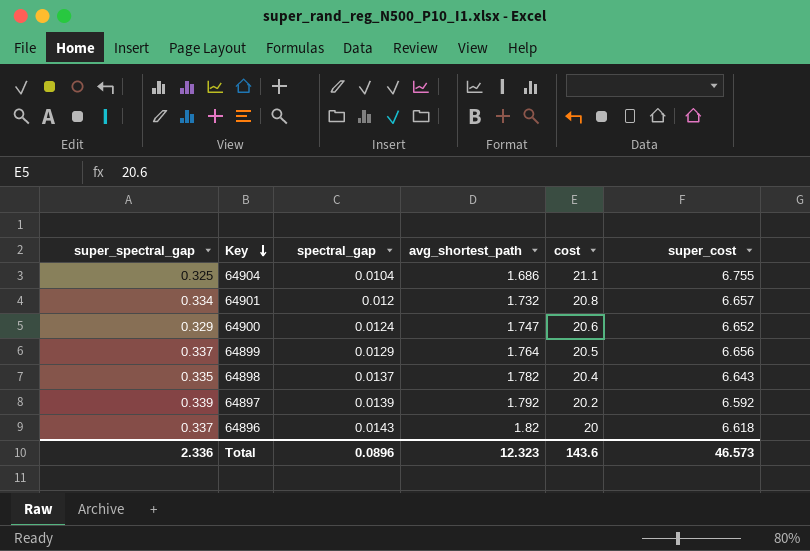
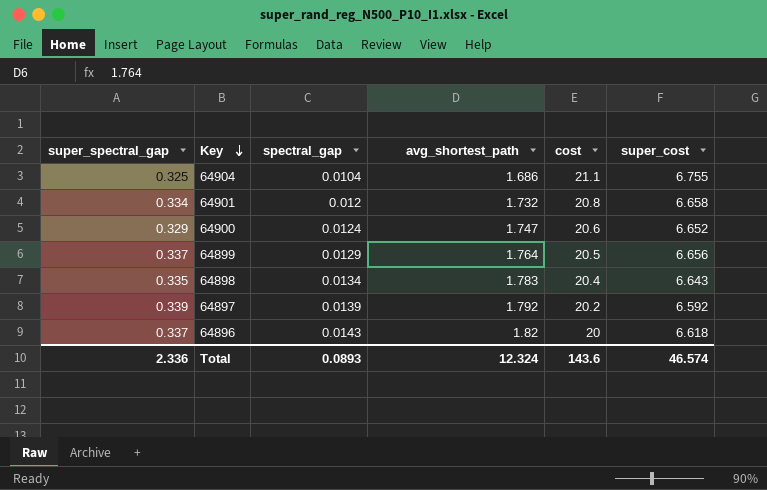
64901 | super_cost: 6.657 -> 6.658
64898 | spectral_gap: 0.0137 -> 0.0134
64898 | avg_shortest_path: 1.782 -> 1.783
Total | spectral_gap: 0.0896 -> 0.0893
Total | avg_shortest_path: 12.323 -> 12.324
Total | super_cost: 46.573 -> 46.574

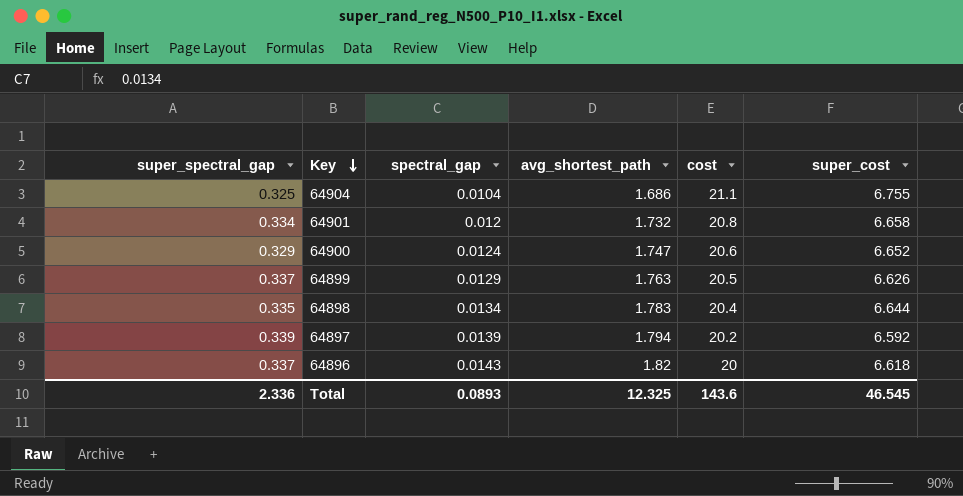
64899 | avg_shortest_path: 1.764 -> 1.763
64899 | super_cost: 6.656 -> 6.626
64898 | super_cost: 6.643 -> 6.644
64897 | avg_shortest_path: 1.792 -> 1.794
Total | avg_shortest_path: 12.324 -> 12.325
Total | super_cost: 46.574 -> 46.545

